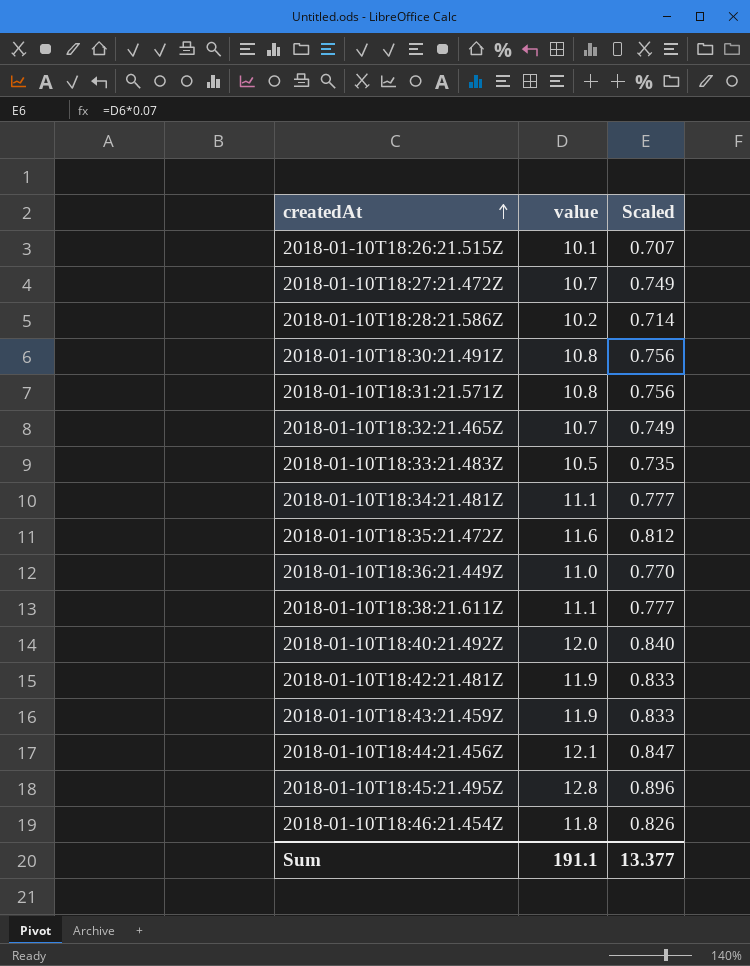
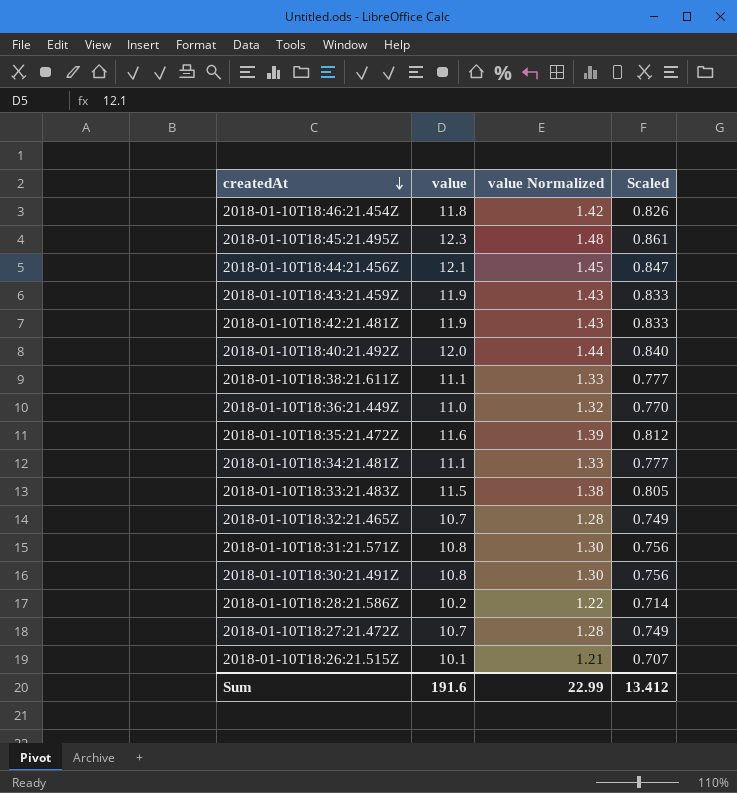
row order: createdAt ascending -> createdAt descending
column value Normalized | formula: none -> [value] * 0.12
2018-01-10T18:45:21.495Z | value: 12.8 -> 12.3
2018-01-10T18:45:21.495Z | Scaled: 0.896 -> 0.861
2018-01-10T18:33:21.483Z | value: 10.5 -> 11.5
2018-01-10T18:33:21.483Z | Scaled: 0.735 -> 0.805
Sum | value: 191.1 -> 191.6
Sum | Scaled: 13.377 -> 13.412

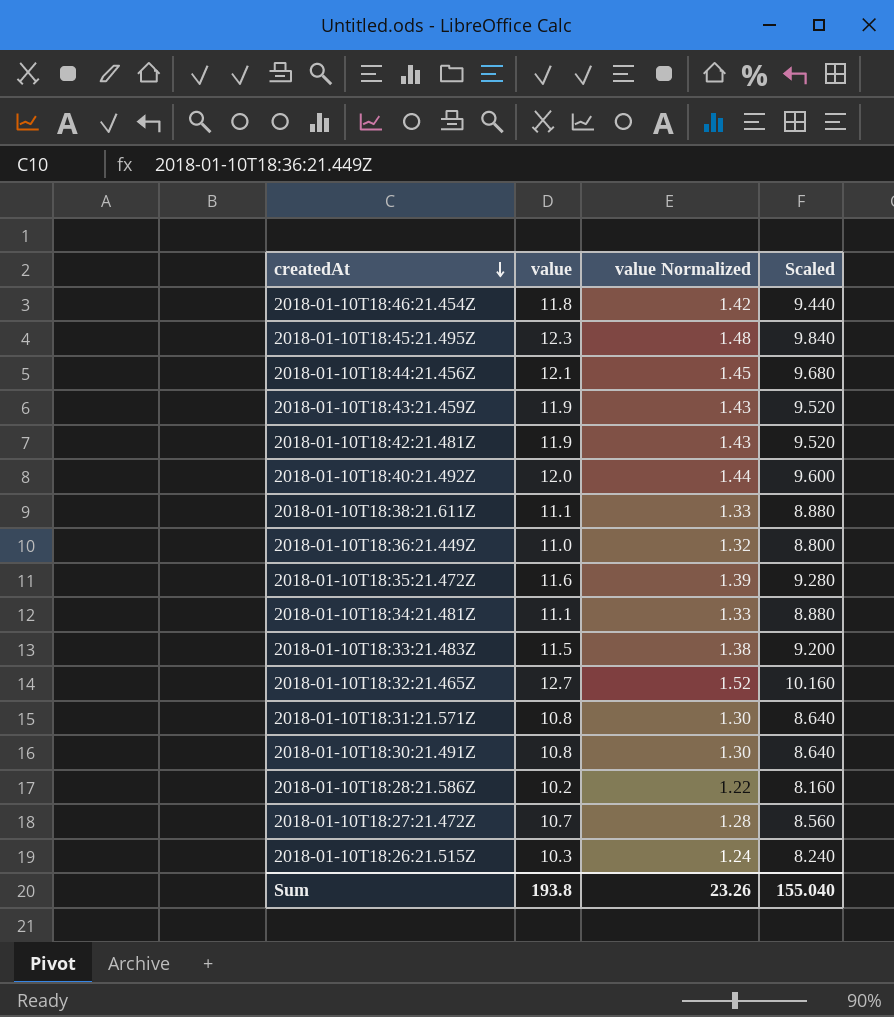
column Scaled | formula: [value] * 0.07 -> [value] * 0.8
2018-01-10T18:32:21.465Z | value: 10.7 -> 12.7
2018-01-10T18:32:21.465Z | value Normalized: 1.28 -> 1.52
2018-01-10T18:26:21.515Z | value: 10.1 -> 10.3
2018-01-10T18:26:21.515Z | value Normalized: 1.21 -> 1.24
Sum | value: 191.6 -> 193.8
Sum | value Normalized: 22.99 -> 23.26
Sum | Scaled: 13.412 -> 155.040

